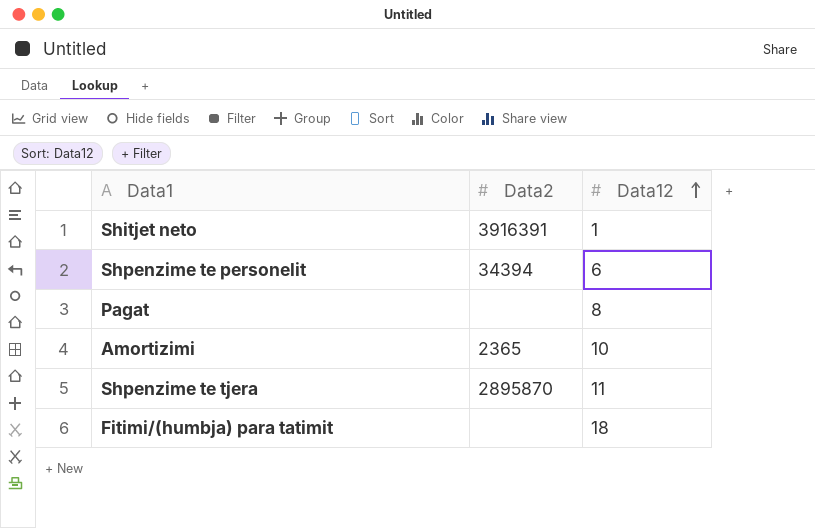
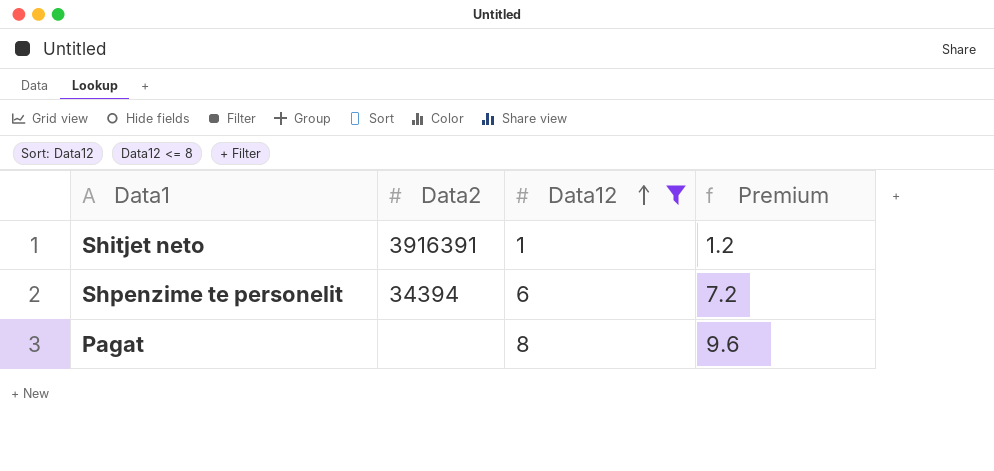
filter: none -> Data12 <= 8
column Premium | formula: none -> [Data12] * 1.2

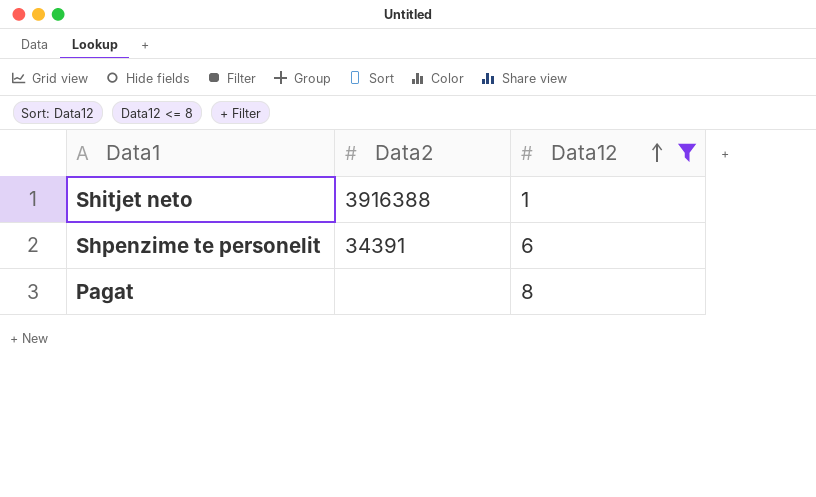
column Premium | formula: [Data12] * 1.2 -> none
Shitjet neto | Data2: 3916391 -> 3916388
Shpenzime te personelit | Data2: 34394 -> 34391

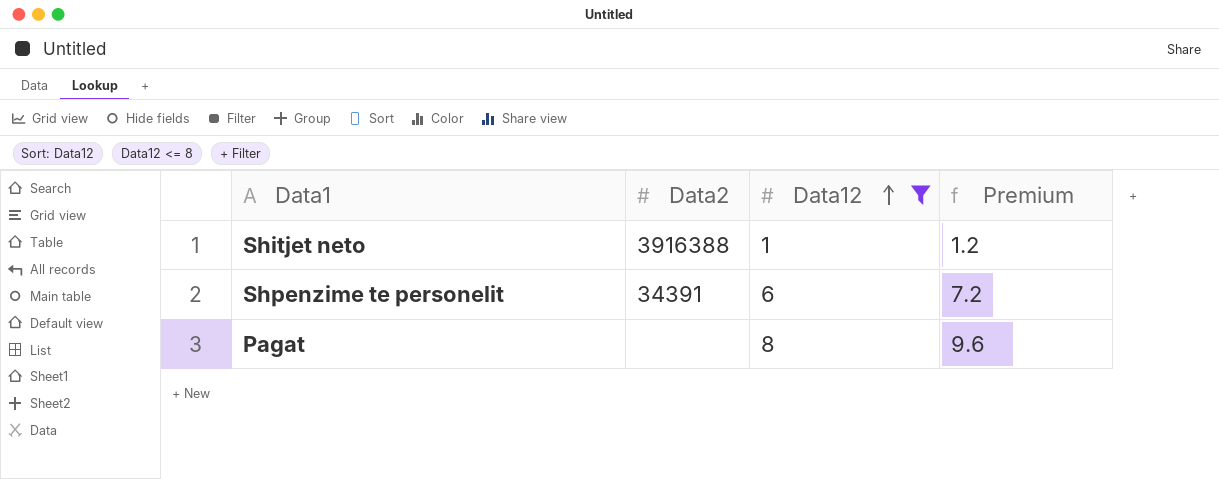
column Premium | formula: none -> [Data12] * 1.2

